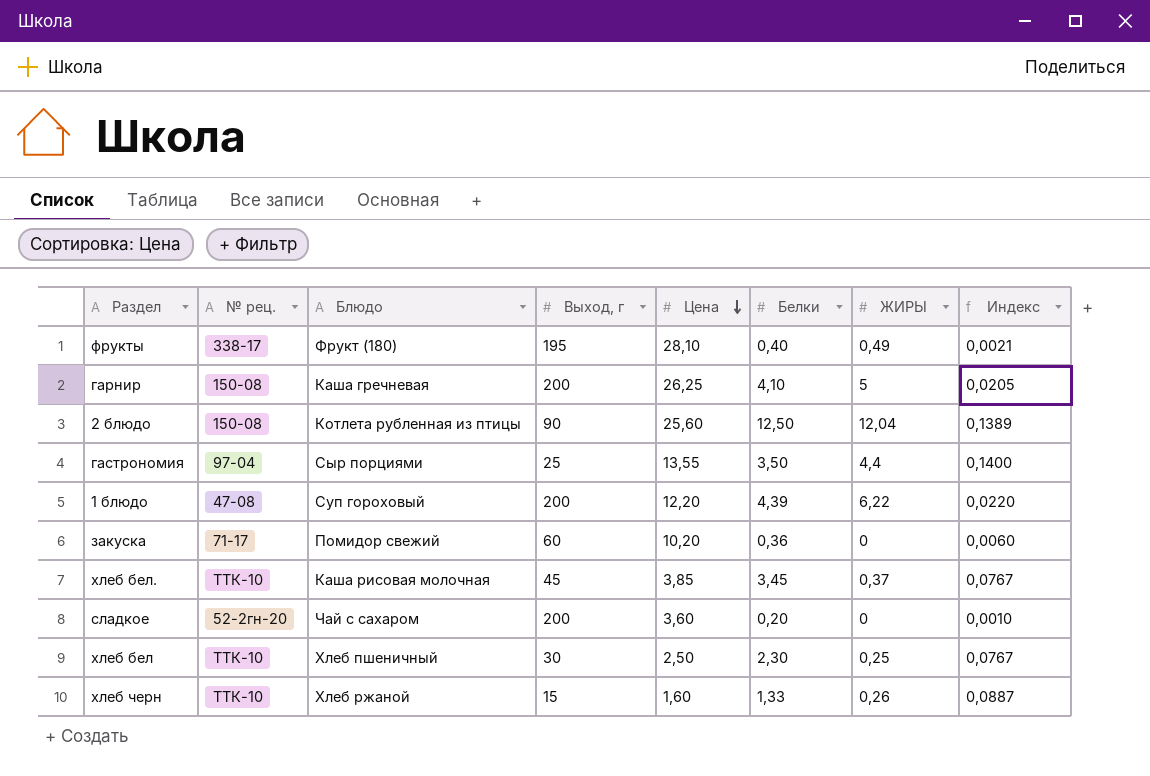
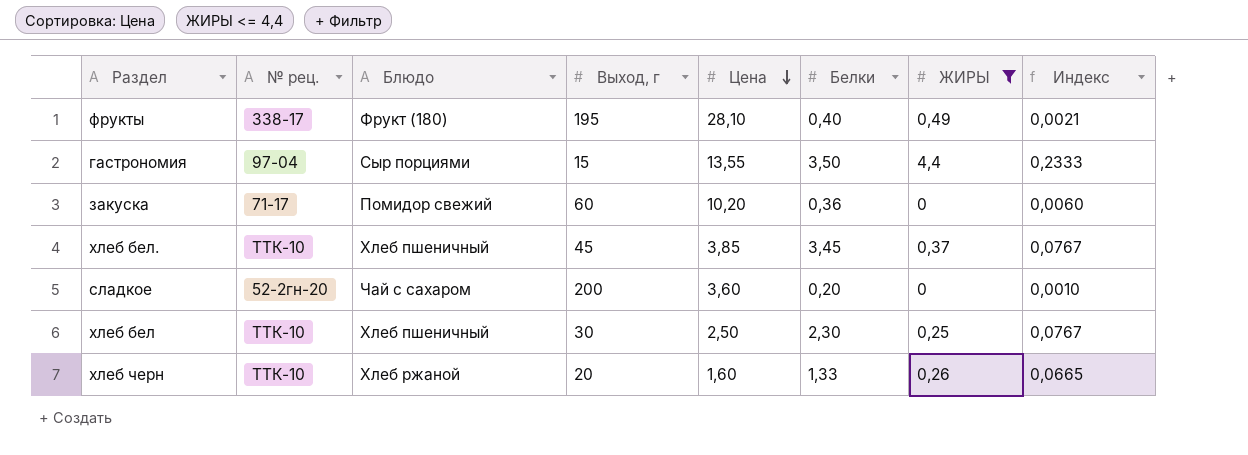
filter: none -> ЖИРЫ <= 4,4
гастрономия | Выход, г: 25 -> 15
гастрономия | Индекс: 0,1400 -> 0,2333
хлеб бел. | Блюдо: Каша рисовая молочная -> Хлеб пшеничный
хлеб черн | Выход, г: 15 -> 20
хлеб черн | Индекс: 0,0887 -> 0,0665

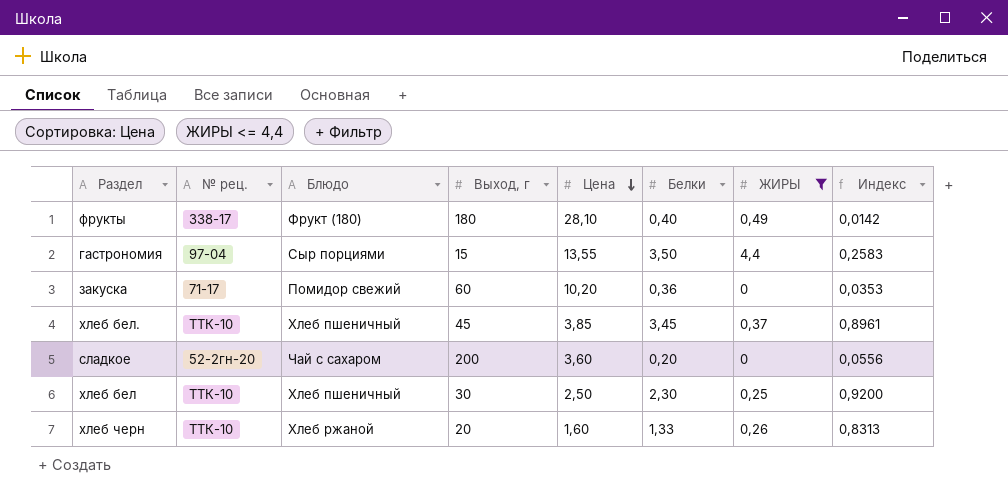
column Индекс | formula: [Белки] / [Выход, г] -> [Белки] / [Цена]
фрукты | Выход, г: 195 -> 180

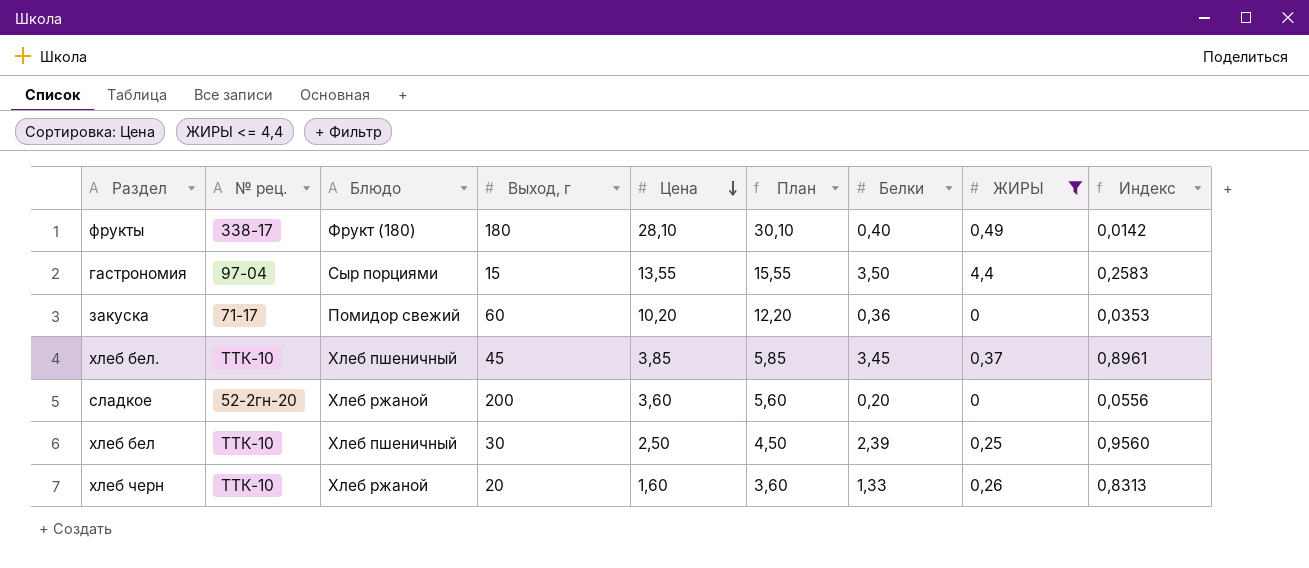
column План | formula: none -> [Цена] + 2
сладкое | Блюдо: Чай с сахаром -> Хлеб ржаной
хлеб бел | Белки: 2,30 -> 2,39
хлеб бел | Индекс: 0,9200 -> 0,9560

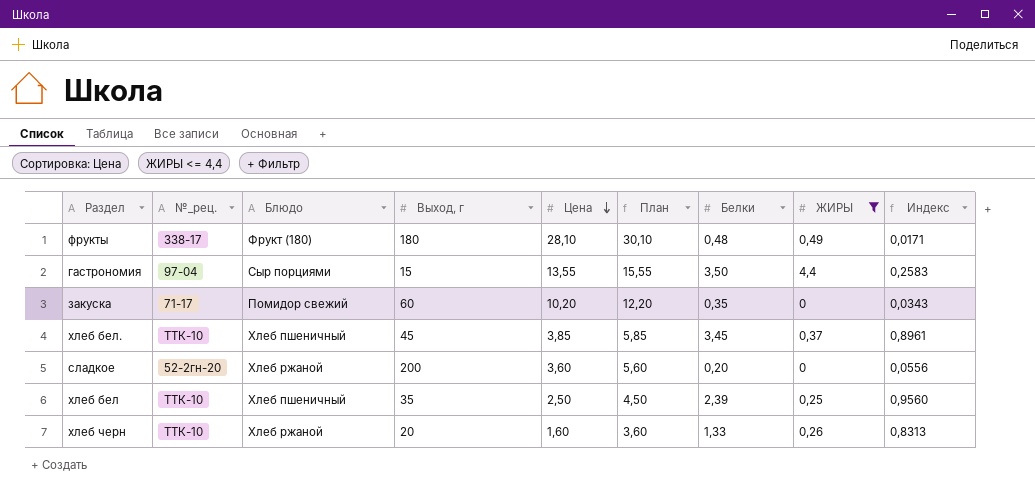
column name: № рец. -> №_рец.
фрукты | Белки: 0,40 -> 0,48
фрукты | Индекс: 0,0142 -> 0,0171
закуска | Белки: 0,36 -> 0,35
закуска | Индекс: 0,0353 -> 0,0343
хлеб бел | Выход, г: 30 -> 35

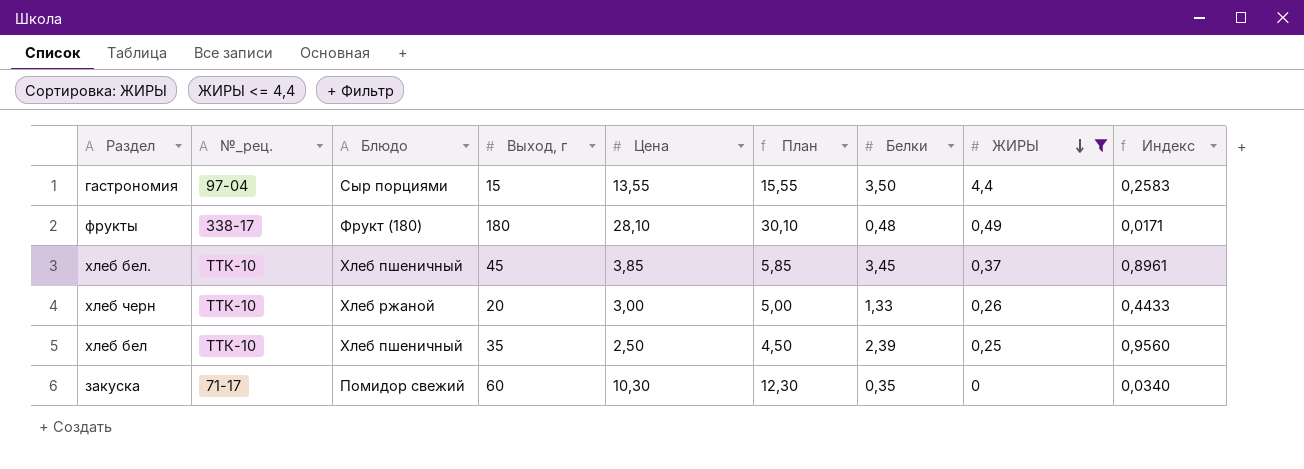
row order: Цена descending -> ЖИРЫ descending
row сладкое: 52-2гн-20 | Хлеб ржаной | 200 | 3,60 | 5,60 | 0,20 | 0 | 0,0556 -> none
хлеб черн | Цена: 1,60 -> 3,00
хлеб черн | План: 3,60 -> 5,00
хлеб черн | Индекс: 0,8313 -> 0,4433
закуска | Цена: 10,20 -> 10,30
закуска | План: 12,20 -> 12,30
закуска | Индекс: 0,0343 -> 0,0340

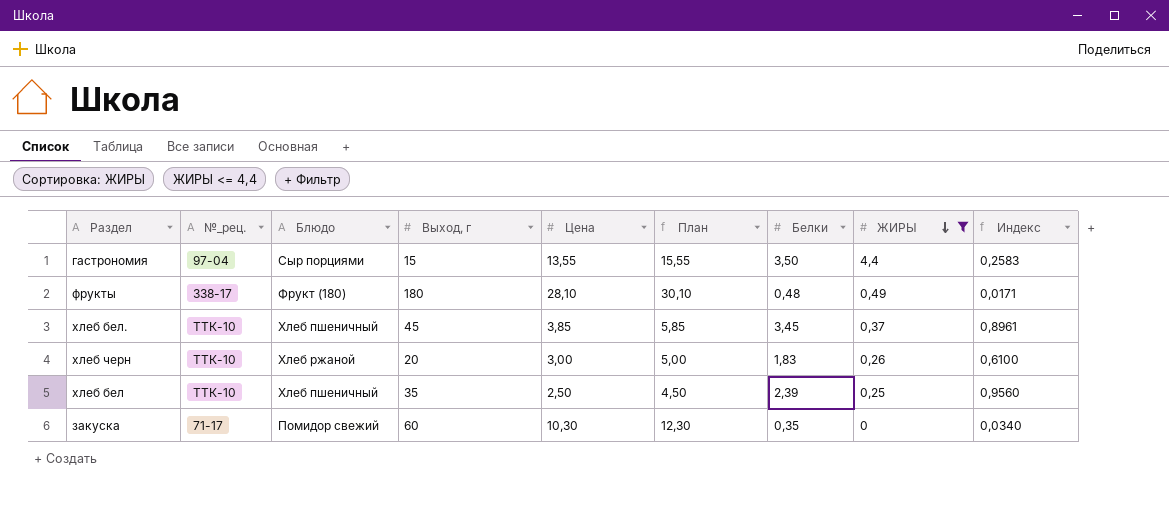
хлеб черн | Белки: 1,33 -> 1,83
хлеб черн | Индекс: 0,4433 -> 0,6100

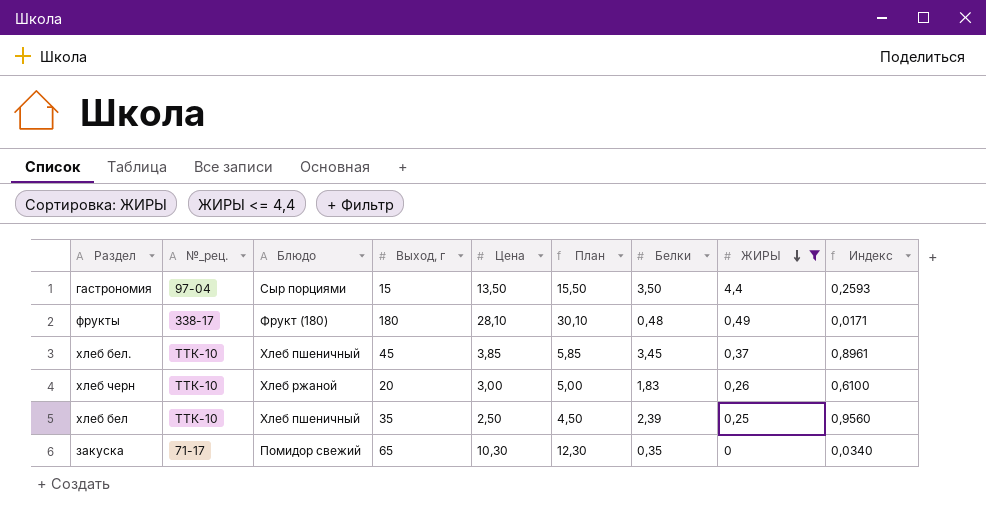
гастрономия | Цена: 13,55 -> 13,50
гастрономия | План: 15,55 -> 15,50
гастрономия | Индекс: 0,2583 -> 0,2593
закуска | Выход, г: 60 -> 65

